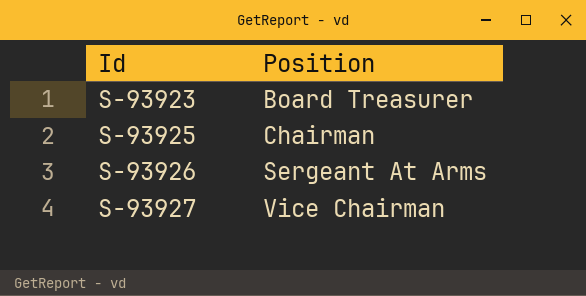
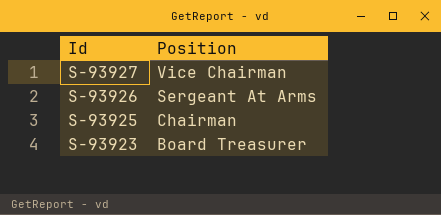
row order: Id ascending -> Id descending

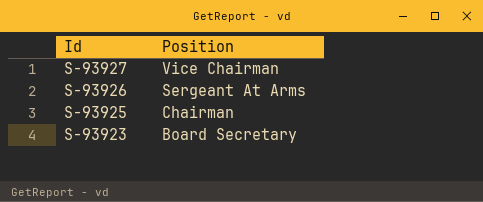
S-93923 | Position: Board Treasurer -> Board Secretary

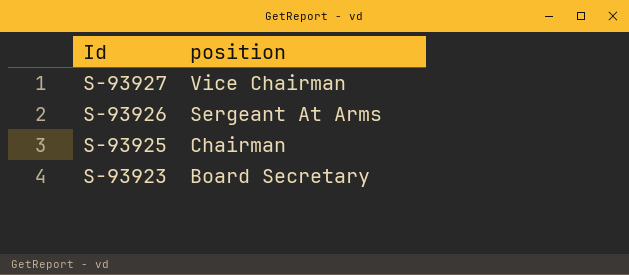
column name: Position -> position

